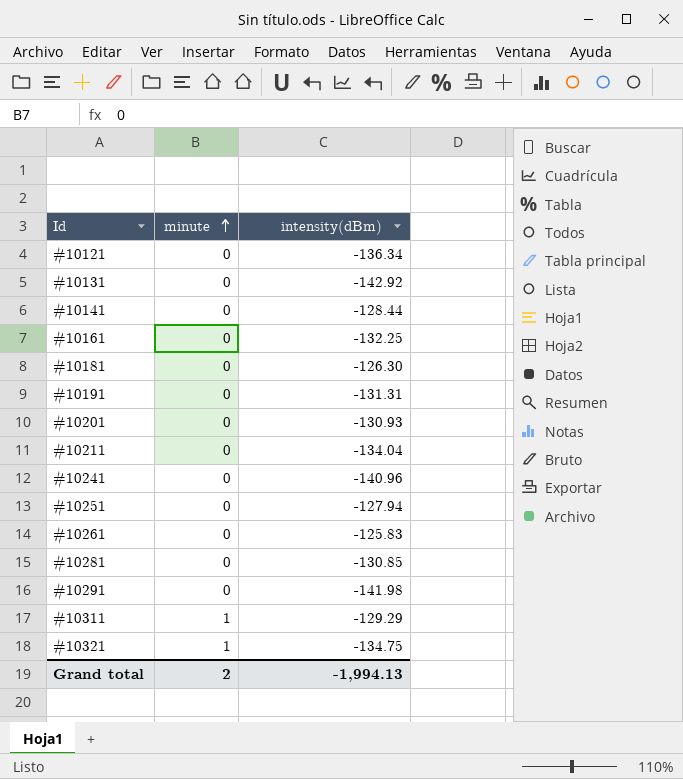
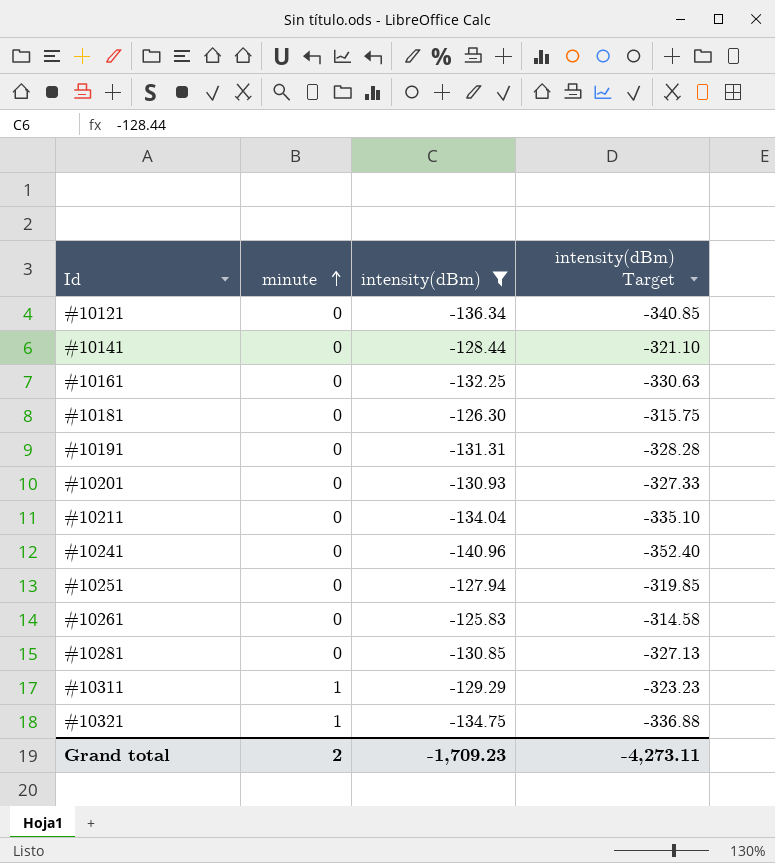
filter: none -> intensity(dBm) >= -140.96
column intensity(dBm) Target | formula: none -> [intensity(dBm)] * 2.5
Grand total | intensity(dBm): -1,994.13 -> -1,709.23

